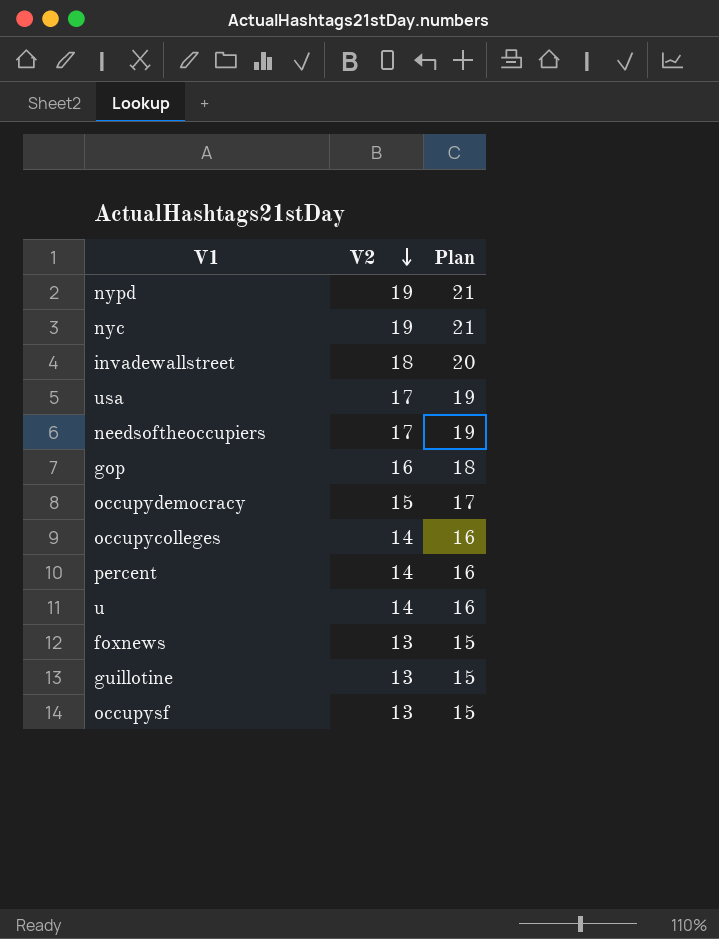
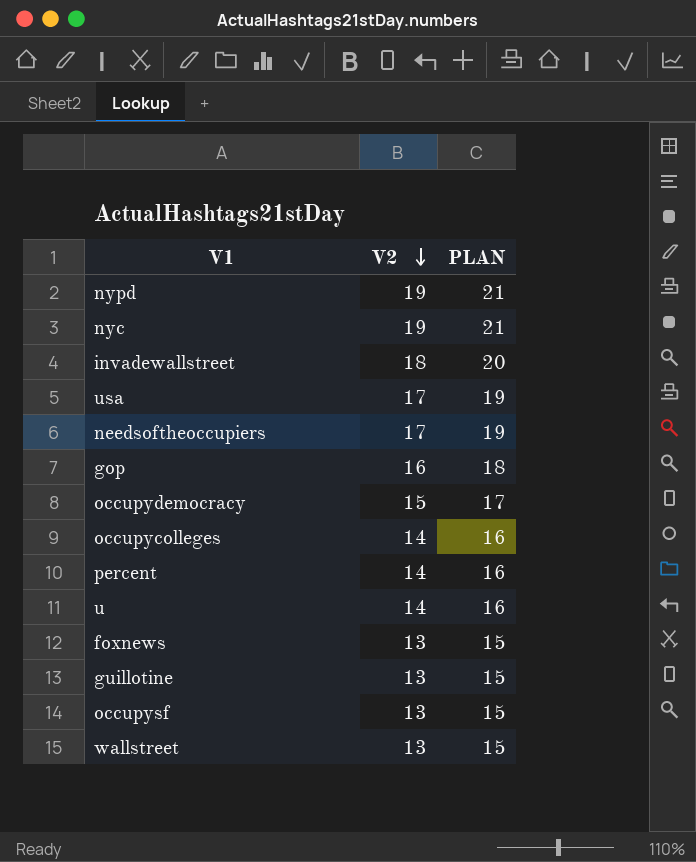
column name: Plan -> PLAN
row wallstreet: none -> 13 | 15

